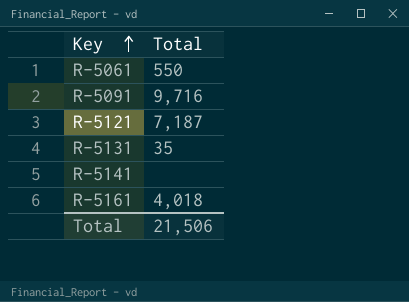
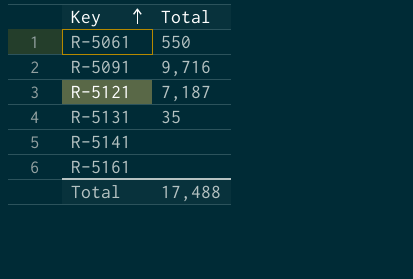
R-5161 | Total: 4,018 -> none
Total | Total: 21,506 -> 17,488

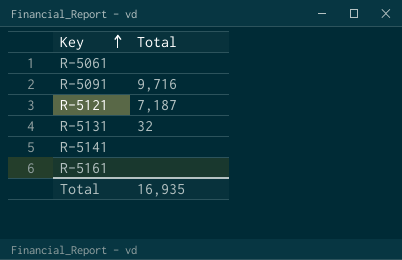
R-5061 | Total: 550 -> none
R-5131 | Total: 35 -> 32
Total | Total: 17,488 -> 16,935

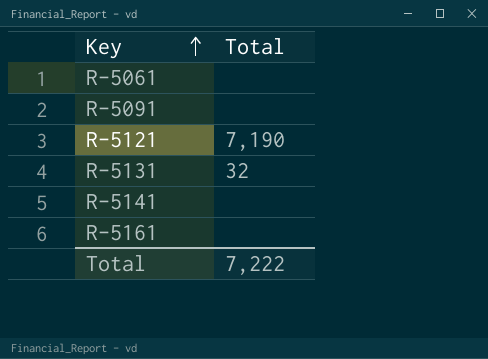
R-5091 | Total: 9,716 -> none
R-5121 | Total: 7,187 -> 7,190
Total | Total: 16,935 -> 7,222

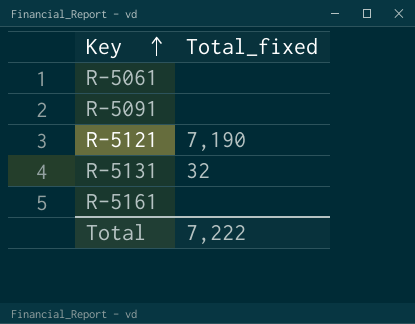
column name: Total -> Total_fixed
row R-5141: none -> none

